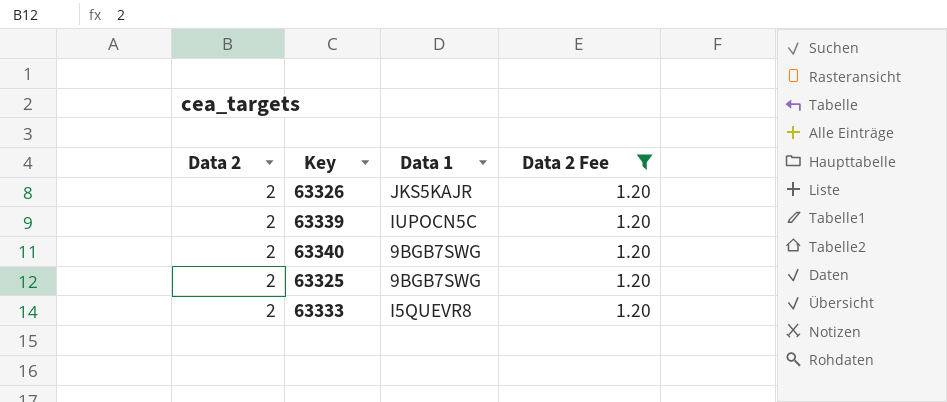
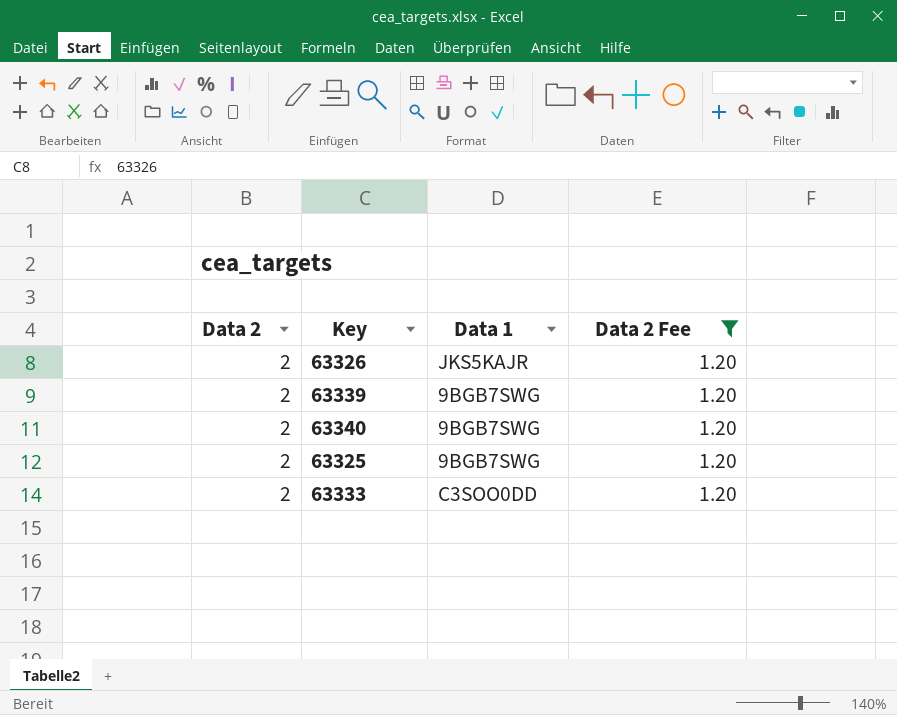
63339 | Data 1: IUPOCN5C -> 9BGB7SWG
63333 | Data 1: I5QUEVR8 -> C3SOO0DD

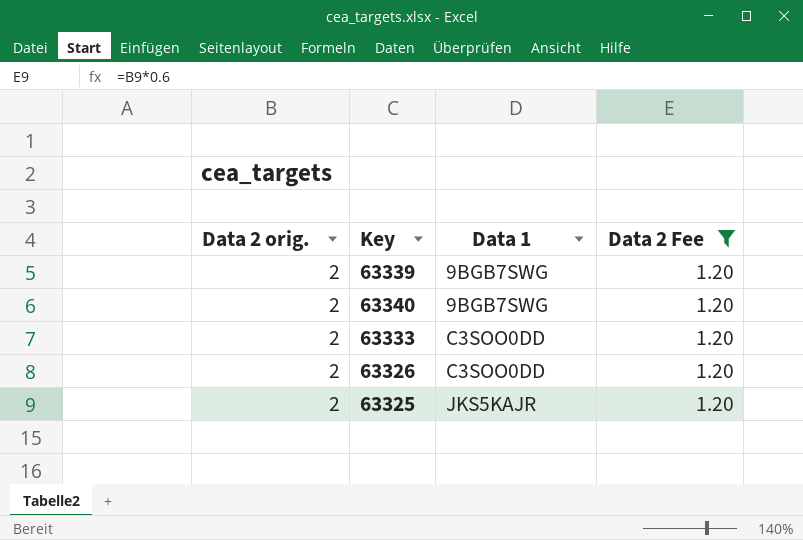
row order: none -> Data 1 ascending
column name: Data 2 -> Data 2 orig.
63326 | Data 1: JKS5KAJR -> C3SOO0DD
63325 | Data 1: 9BGB7SWG -> JKS5KAJR

